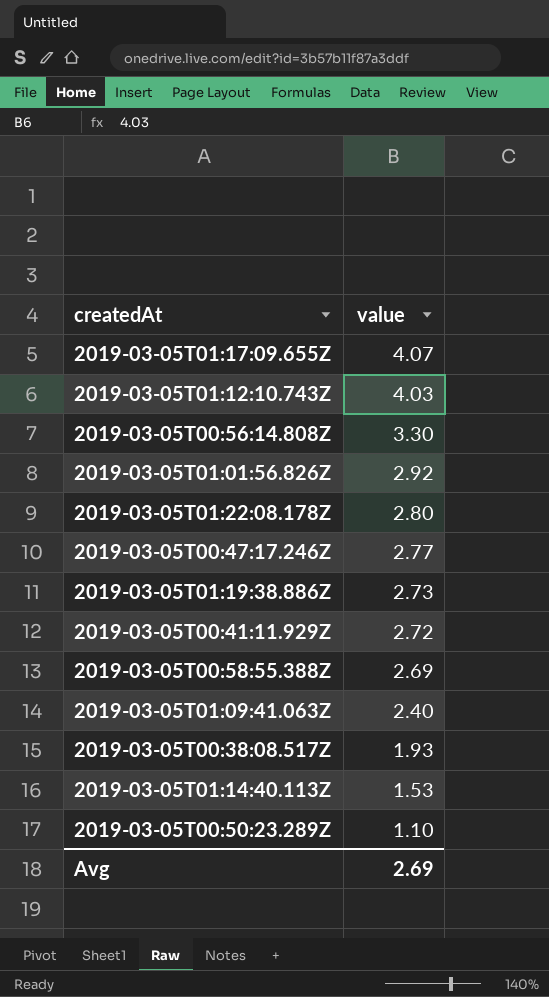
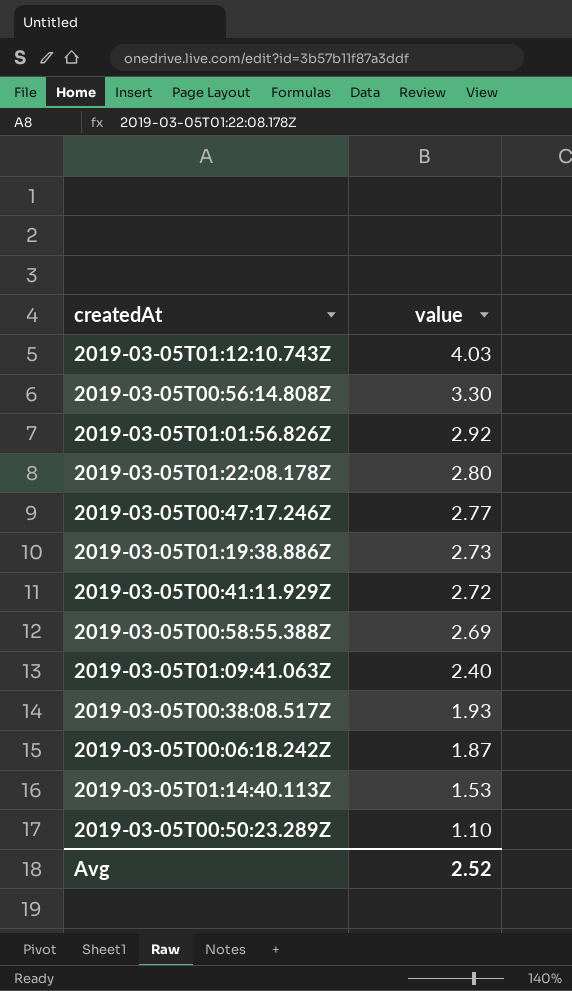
row 2019-03-05T01:17:09.655Z: 4.07 -> none
row 2019-03-05T00:06:18.242Z: none -> 1.87
Avg | value: 2.69 -> 2.52

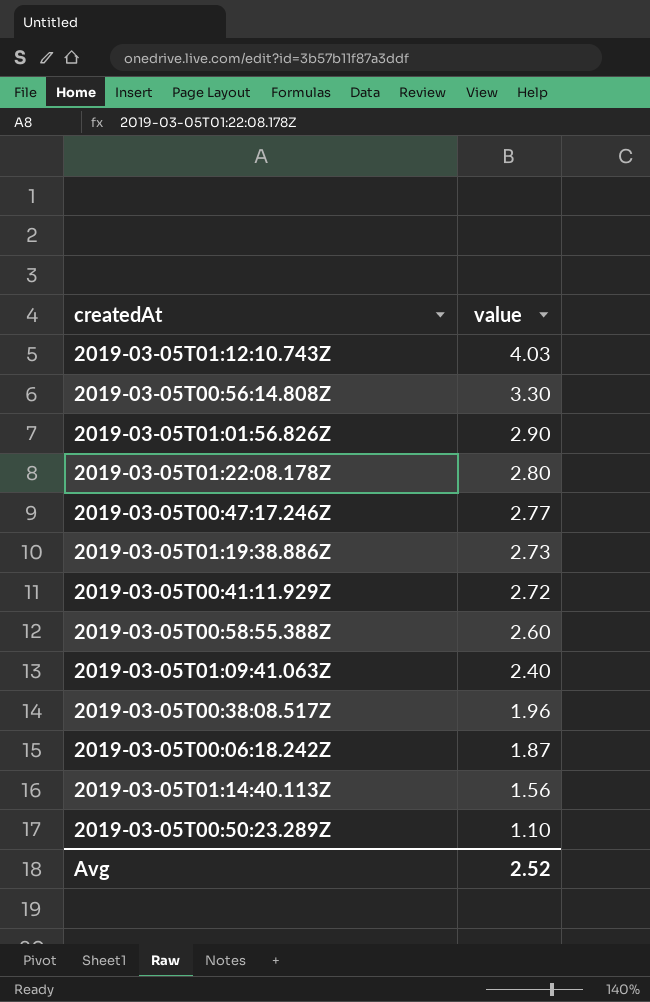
2019-03-05T01:01:56.826Z | value: 2.92 -> 2.90
2019-03-05T00:58:55.388Z | value: 2.69 -> 2.60
2019-03-05T00:38:08.517Z | value: 1.93 -> 1.96
2019-03-05T01:14:40.113Z | value: 1.53 -> 1.56

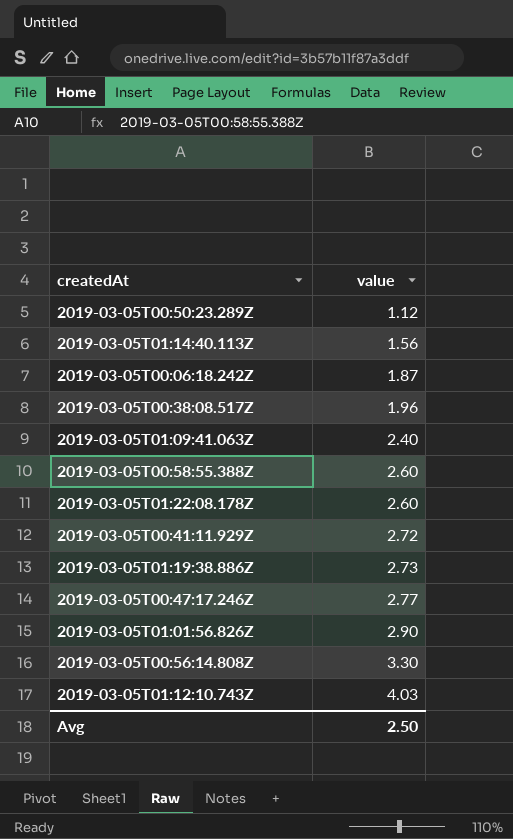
row order: value descending -> value ascending
2019-03-05T00:50:23.289Z | value: 1.10 -> 1.12
2019-03-05T01:22:08.178Z | value: 2.80 -> 2.60
Avg | value: 2.52 -> 2.50

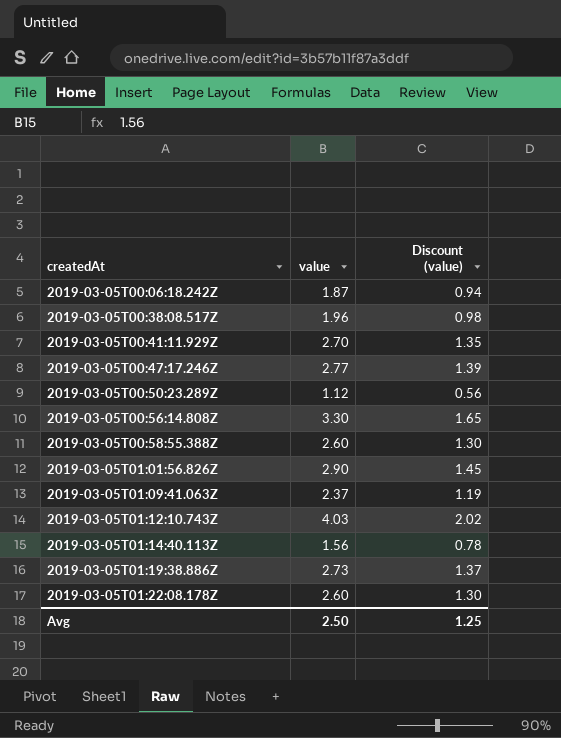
row order: value ascending -> createdAt ascending
column Discount (value) | formula: none -> [value] * 0.5
2019-03-05T00:41:11.929Z | value: 2.72 -> 2.70
2019-03-05T01:09:41.063Z | value: 2.40 -> 2.37

